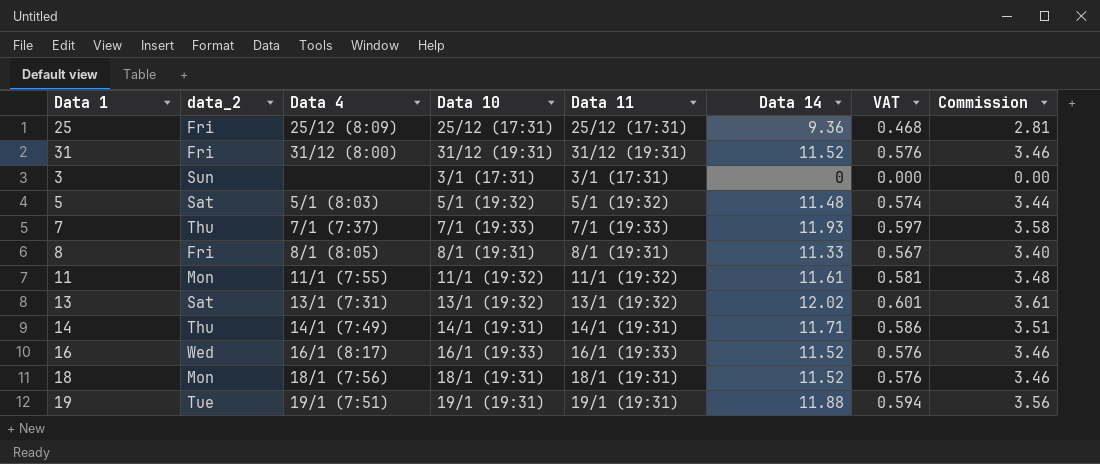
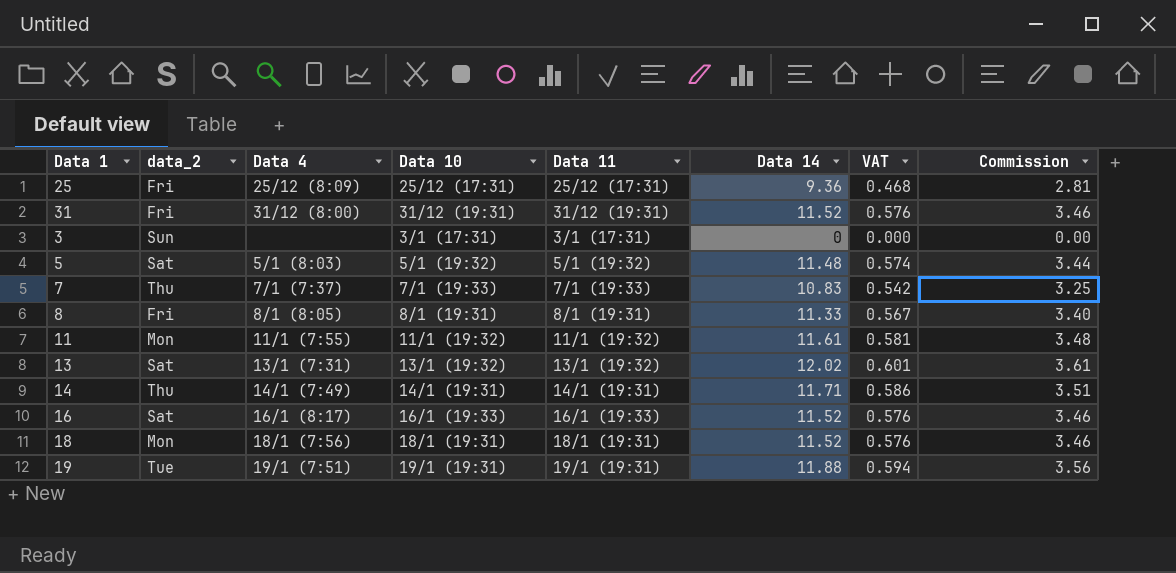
7 | Data 14: 11.93 -> 10.83
7 | VAT: 0.597 -> 0.542
7 | Commission: 3.58 -> 3.25
16 | data_2: Wed -> Sat

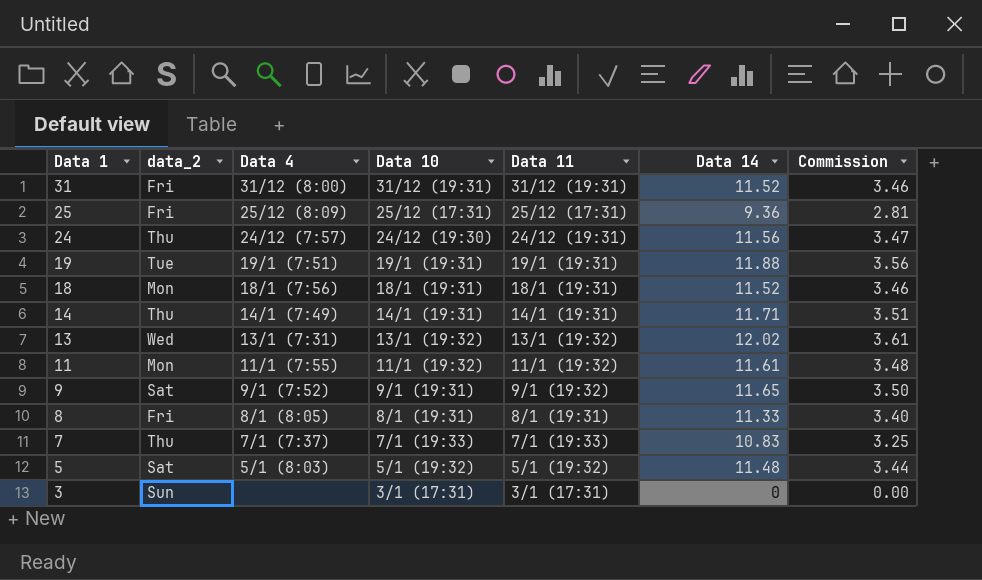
row order: none -> Data 1 descending
column VAT | formula: [Data 14] * 0.05 -> none
row 16: Sat | 16/1 (8:17) | 16/1 (19:33) | 16/1 (19:33) | 11.52 | 0.576 | 3.46 -> none
row 24: none -> Thu | 24/12 (7:57) | 24/12 (19:30) | 24/12 (19:31) | 11.56 | 3.47
13 | data_2: Sat -> Wed
row 9: none -> Sat | 9/1 (7:52) | 9/1 (19:31) | 9/1 (19:32) | 11.65 | 3.50

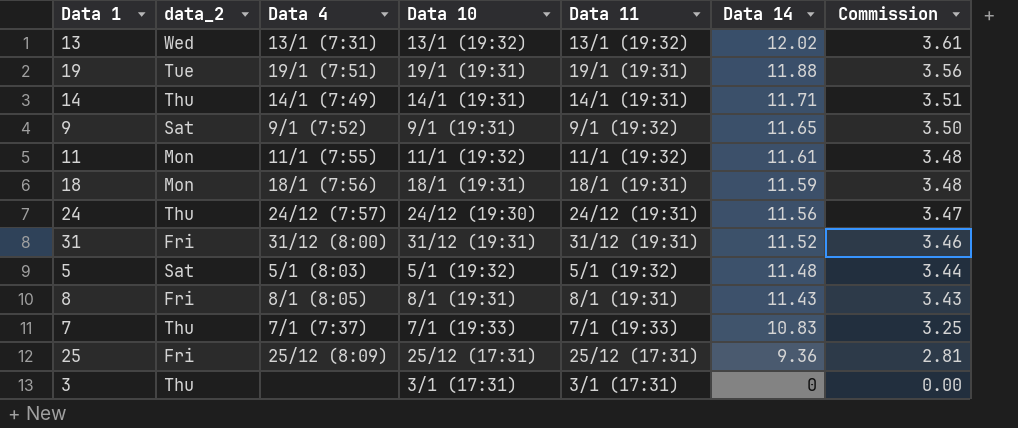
row order: Data 1 descending -> Data 14 descending
18 | Data 14: 11.52 -> 11.59
18 | Commission: 3.46 -> 3.48
8 | Data 14: 11.33 -> 11.43
8 | Commission: 3.40 -> 3.43
3 | data_2: Sun -> Thu

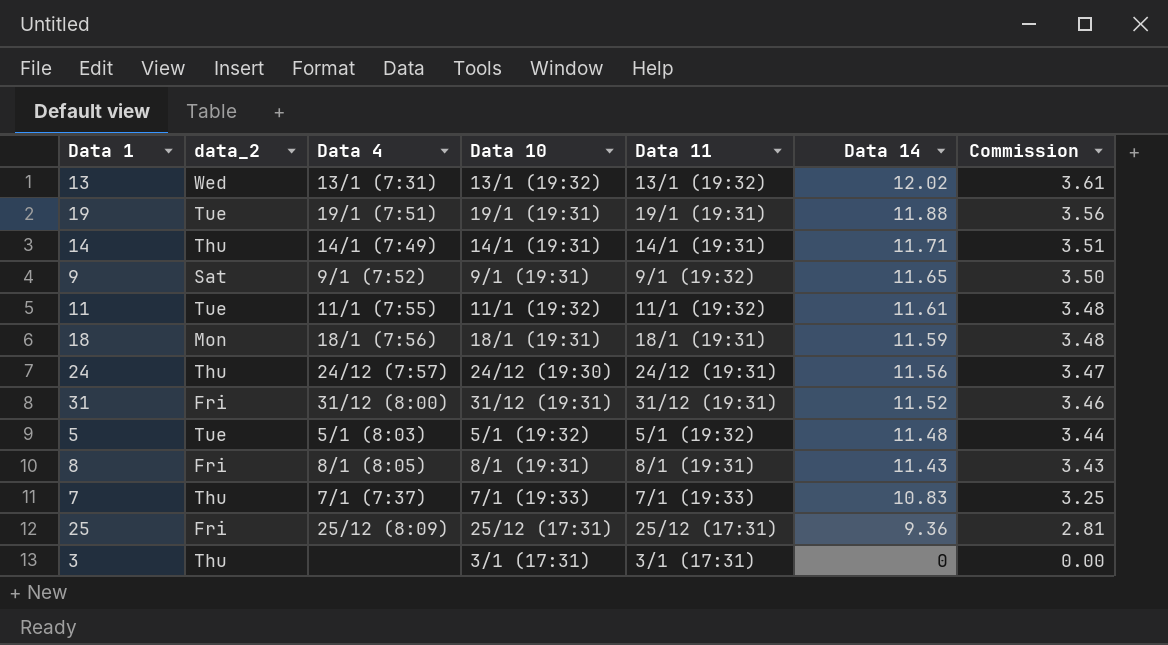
11 | data_2: Mon -> Tue
5 | data_2: Sat -> Tue

